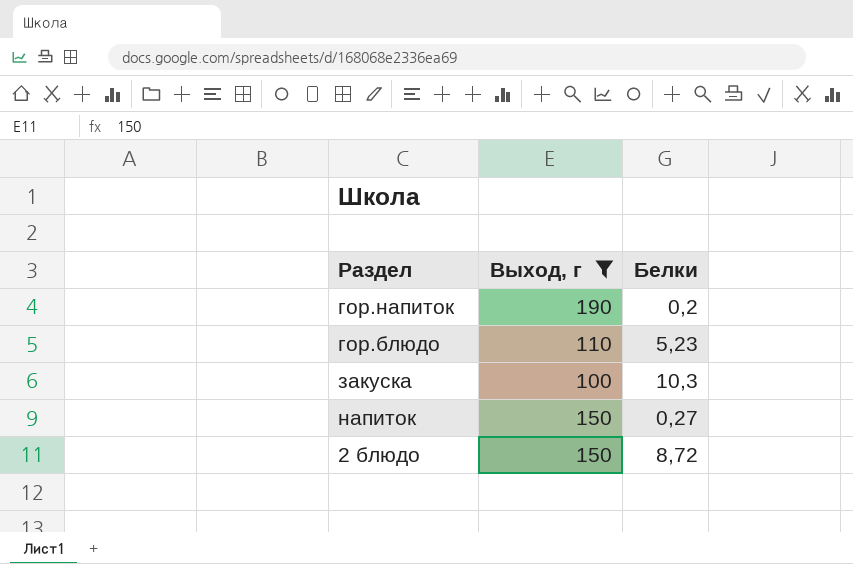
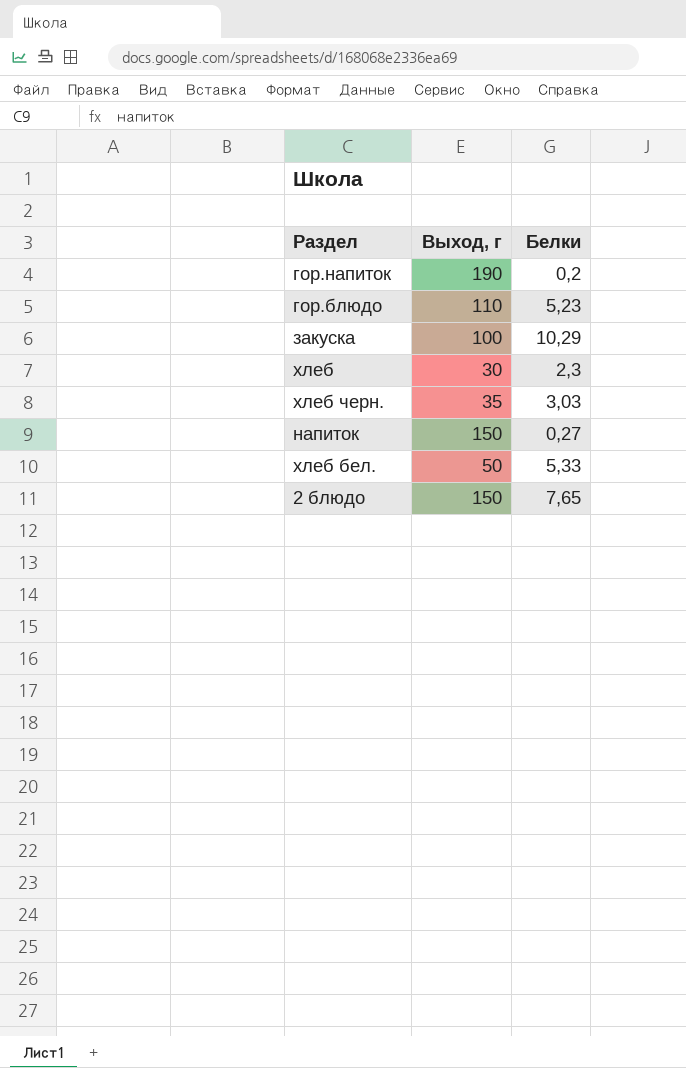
filter: Выход, г >= 100 -> none
закуска | Белки: 10,3 -> 10,29
2 блюдо | Белки: 8,72 -> 7,65

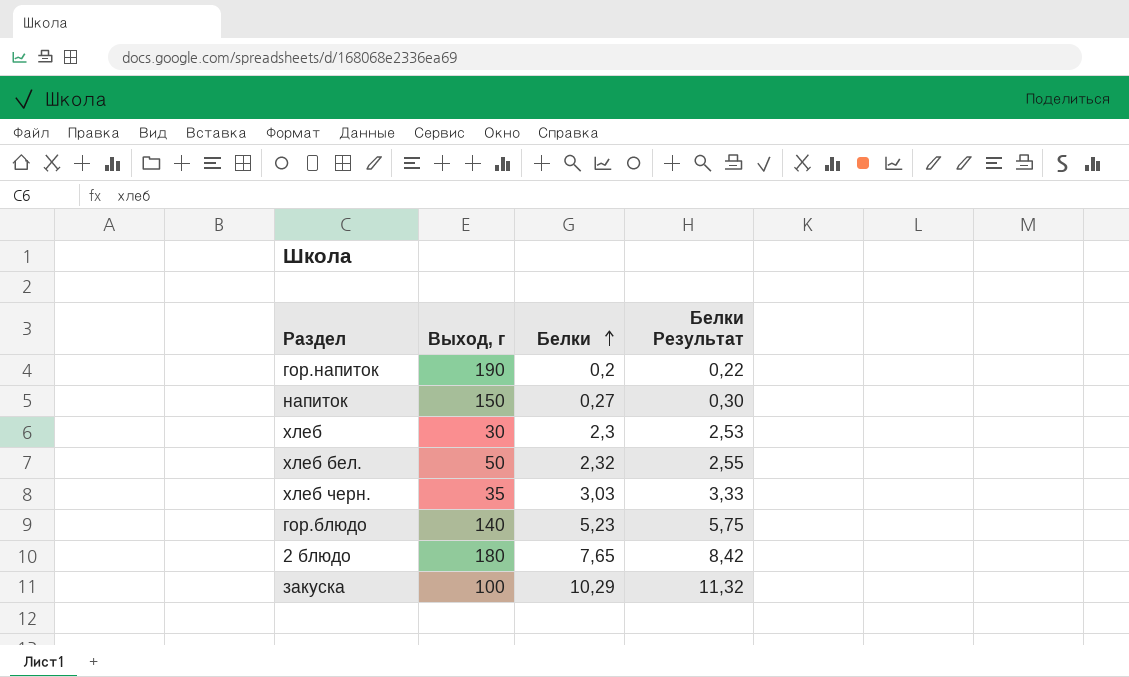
row order: none -> Белки ascending
column Белки Результат | formula: none -> [Белки] * 1,1
хлеб бел. | Белки: 5,33 -> 2,32
гор.блюдо | Выход, г: 110 -> 140
2 блюдо | Выход, г: 150 -> 180

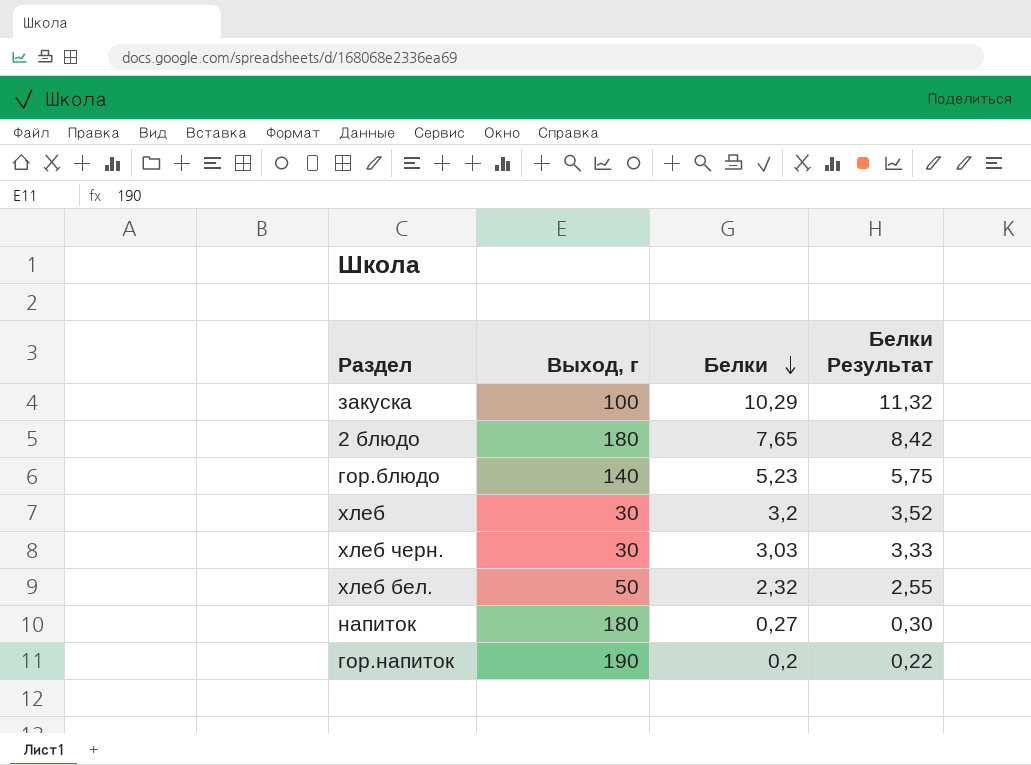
row order: Белки ascending -> Белки descending
хлеб | Белки: 2,3 -> 3,2
хлеб | Белки Результат: 2,53 -> 3,52
хлеб черн. | Выход, г: 35 -> 30
напиток | Выход, г: 150 -> 180

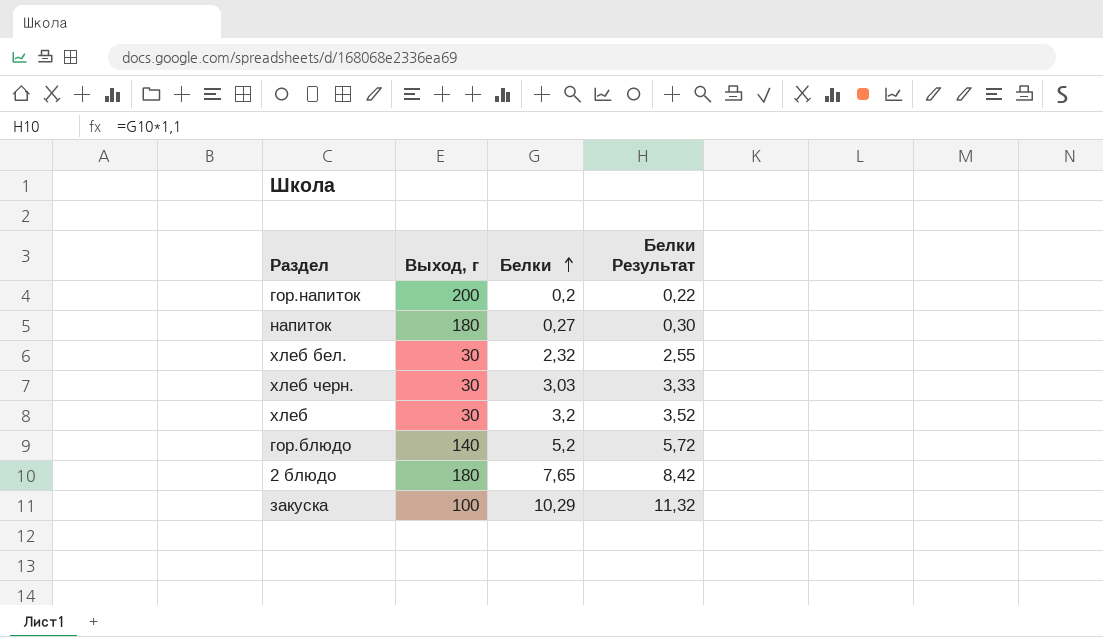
row order: Белки descending -> Белки ascending
гор.напиток | Выход, г: 190 -> 200
хлеб бел. | Выход, г: 50 -> 30
гор.блюдо | Белки: 5,23 -> 5,2
гор.блюдо | Белки Результат: 5,75 -> 5,72

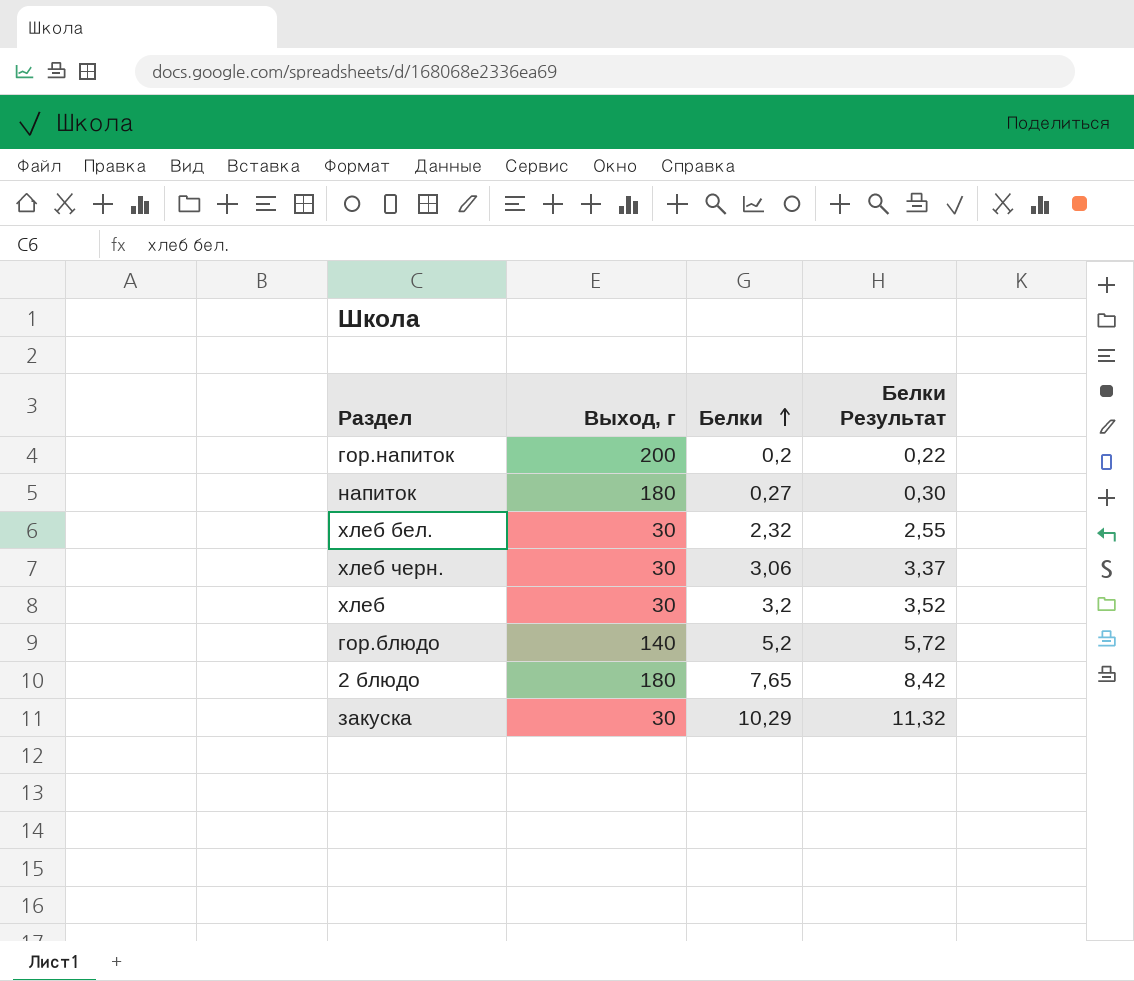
хлеб черн. | Белки: 3,03 -> 3,06
хлеб черн. | Белки Результат: 3,33 -> 3,37
закуска | Выход, г: 100 -> 30

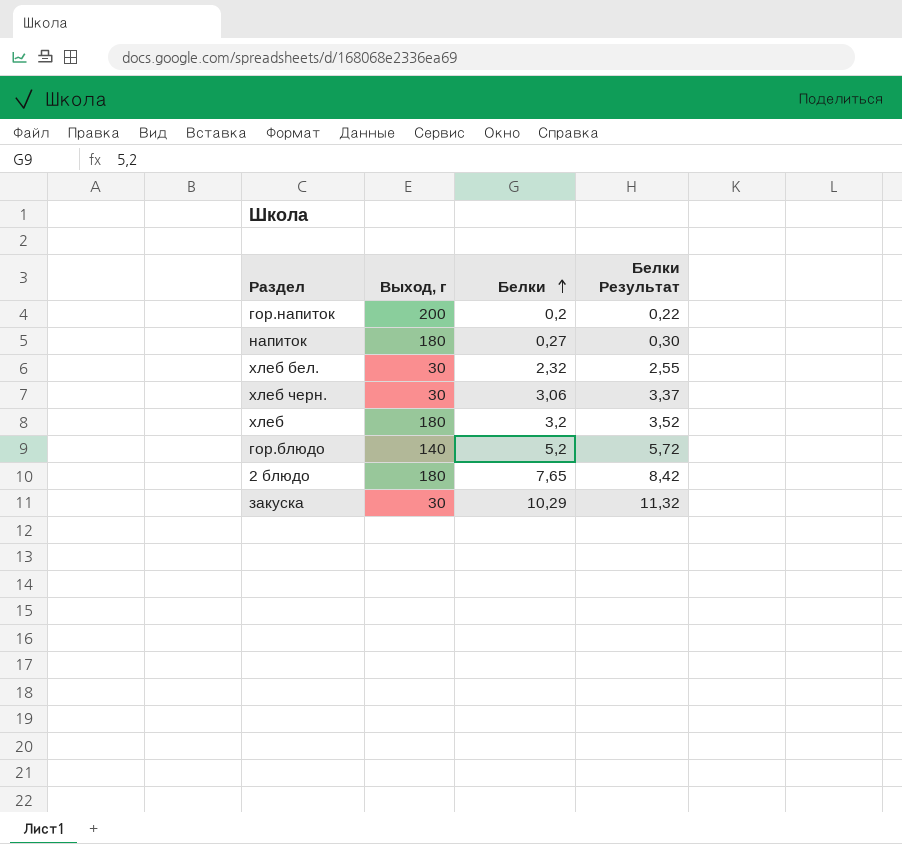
хлеб | Выход, г: 30 -> 180

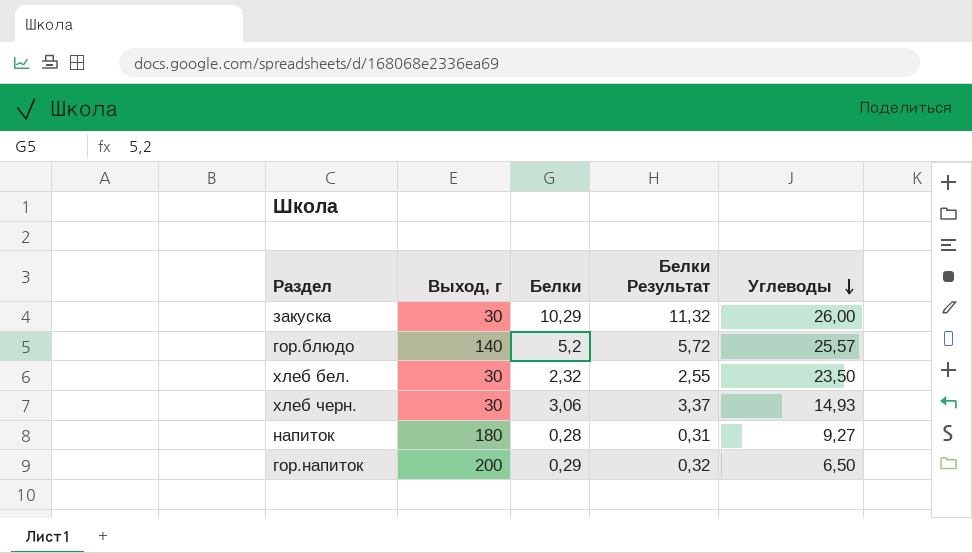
row order: Белки ascending -> Углеводы descending
column Углеводы | position: none -> 5
row хлеб: 180 | 3,2 | 3,52 -> none
row 2 блюдо: 180 | 7,65 | 8,42 -> none
напиток | Белки: 0,27 -> 0,28
напиток | Белки Результат: 0,30 -> 0,31
гор.напиток | Белки: 0,2 -> 0,29
гор.напиток | Белки Результат: 0,22 -> 0,32

